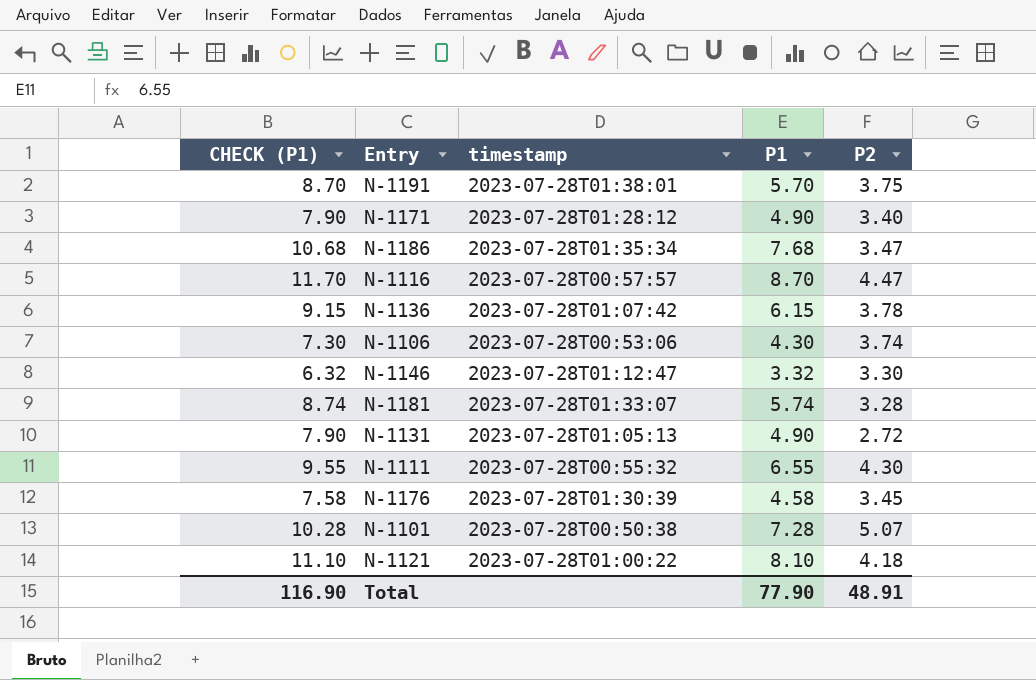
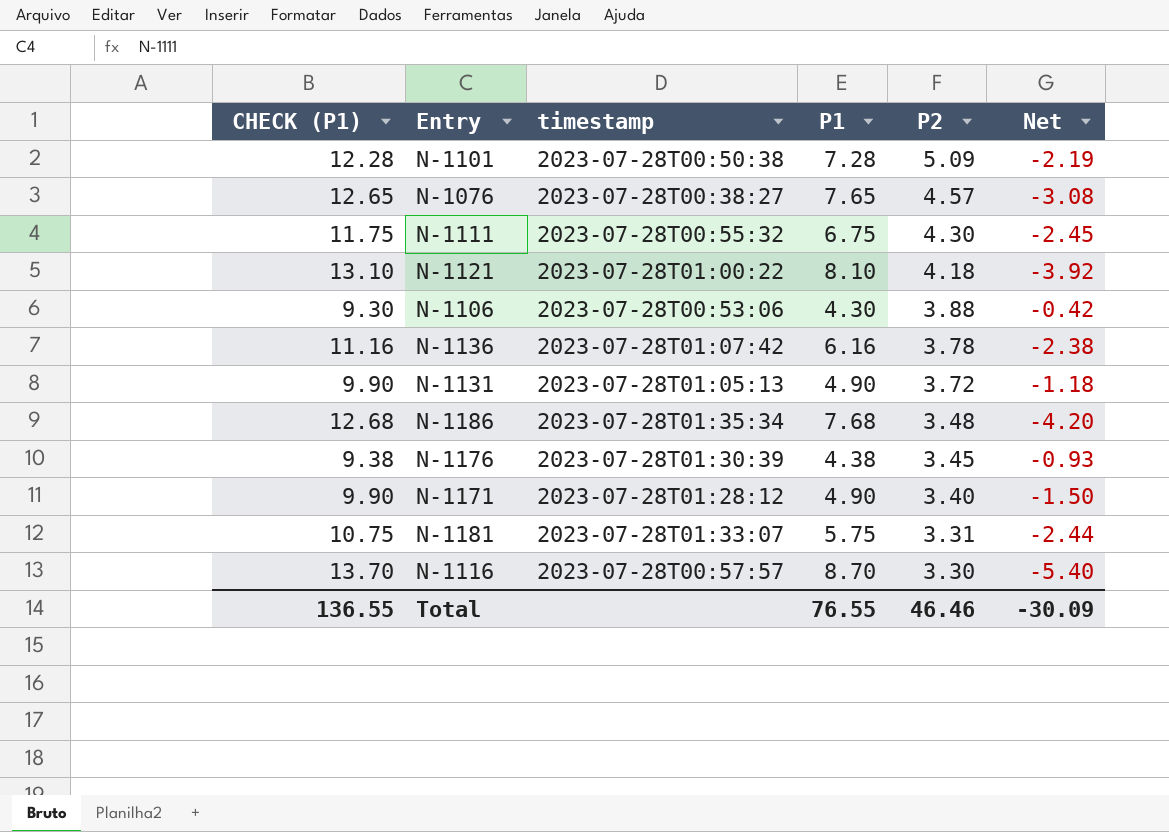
row order: none -> P2 descending
column CHECK (P1) | formula: [P1] + 3 -> [P1] + 5
column Net | formula: none -> [P2] - [P1]
row N-1191: 8.70 | 2023-07-28T01:38:01 | 5.70 | 3.75 -> none
row N-1146: 6.32 | 2023-07-28T01:12:47 | 3.32 | 3.30 -> none
N-1101 | P2: 5.07 -> 5.09
row N-1076: none -> 12.65 | 2023-07-28T00:38:27 | 7.65 | 4.57 | -3.08
N-1111 | P1: 6.55 -> 6.75
N-1106 | P2: 3.74 -> 3.88
N-1136 | P1: 6.15 -> 6.16
N-1131 | P2: 2.72 -> 3.72
N-1186 | P2: 3.47 -> 3.48
N-1176 | P1: 4.58 -> 4.38
N-1181 | P1: 5.74 -> 5.75
N-1181 | P2: 3.28 -> 3.31
N-1116 | P2: 4.47 -> 3.30
Total | CHECK (P1): 116.90 -> 136.55
Total | P1: 77.90 -> 76.55
Total | P2: 48.91 -> 46.46

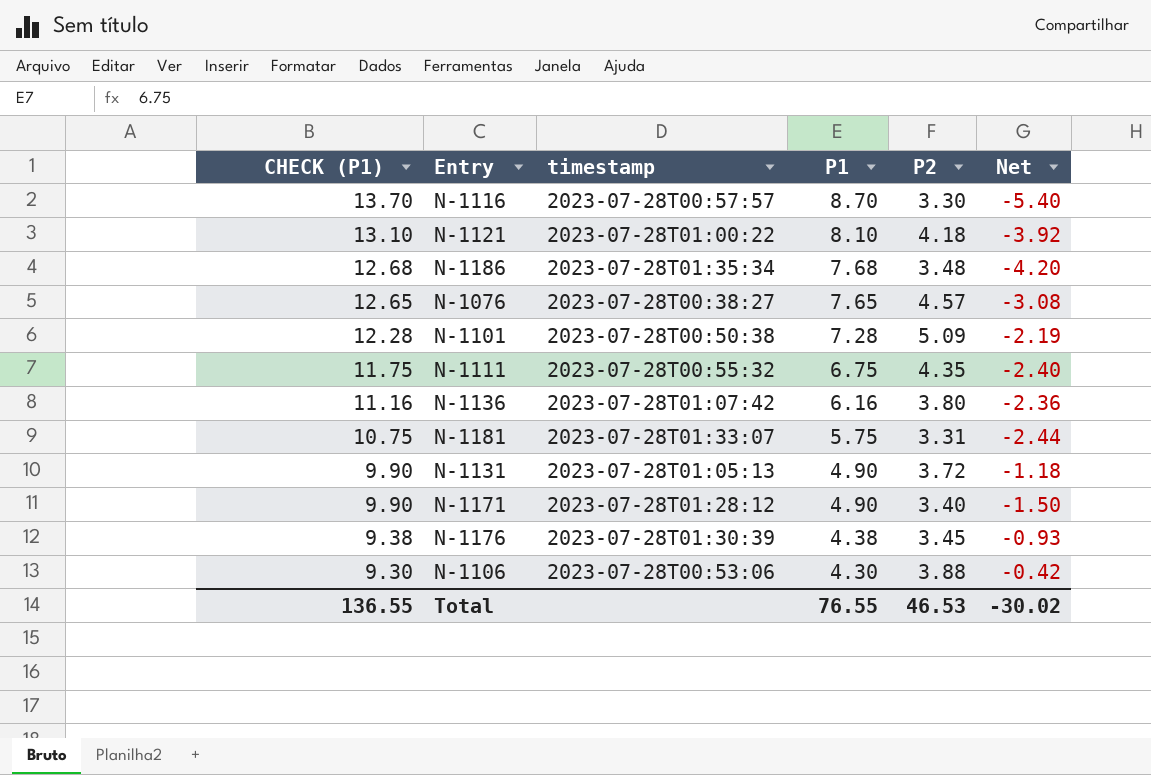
row order: P2 descending -> CHECK (P1) descending
N-1111 | P2: 4.30 -> 4.35
N-1111 | Net: -2.45 -> -2.40
N-1136 | P2: 3.78 -> 3.80
N-1136 | Net: -2.38 -> -2.36
Total | P2: 46.46 -> 46.53
Total | Net: -30.09 -> -30.02

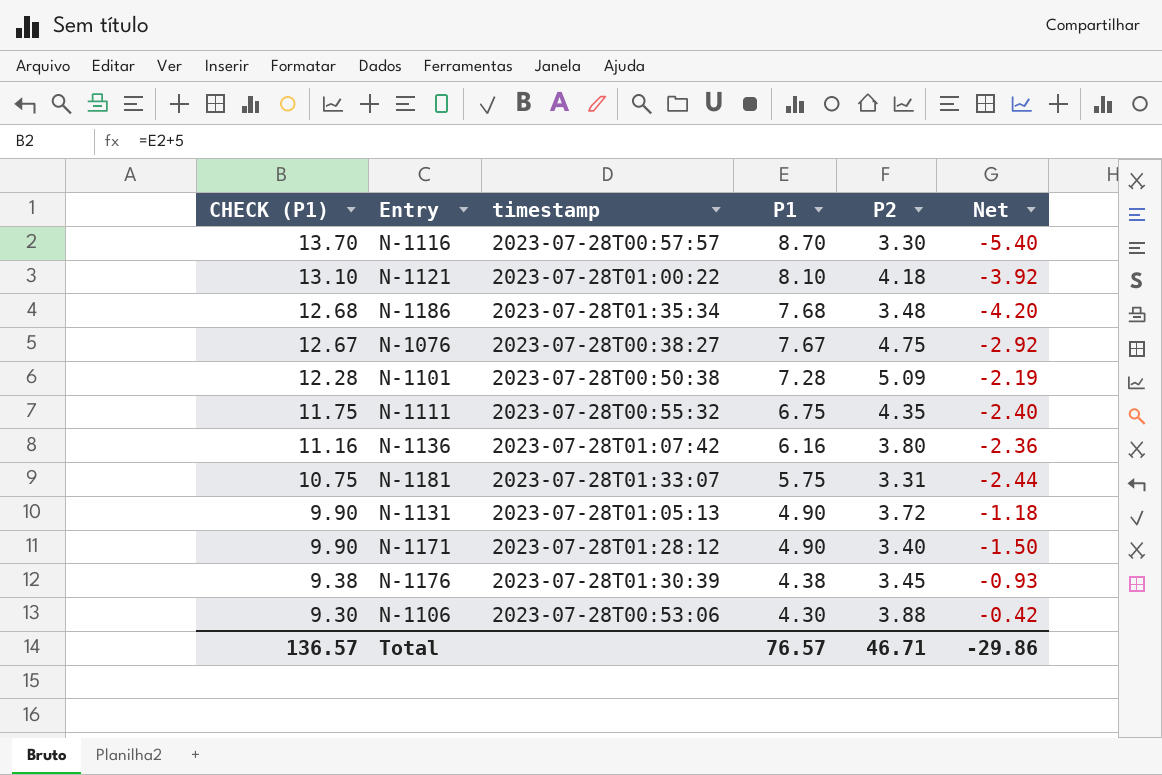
N-1076 | CHECK (P1): 12.65 -> 12.67
N-1076 | P1: 7.65 -> 7.67
N-1076 | P2: 4.57 -> 4.75
N-1076 | Net: -3.08 -> -2.92
Total | CHECK (P1): 136.55 -> 136.57
Total | P1: 76.55 -> 76.57
Total | P2: 46.53 -> 46.71
Total | Net: -30.02 -> -29.86

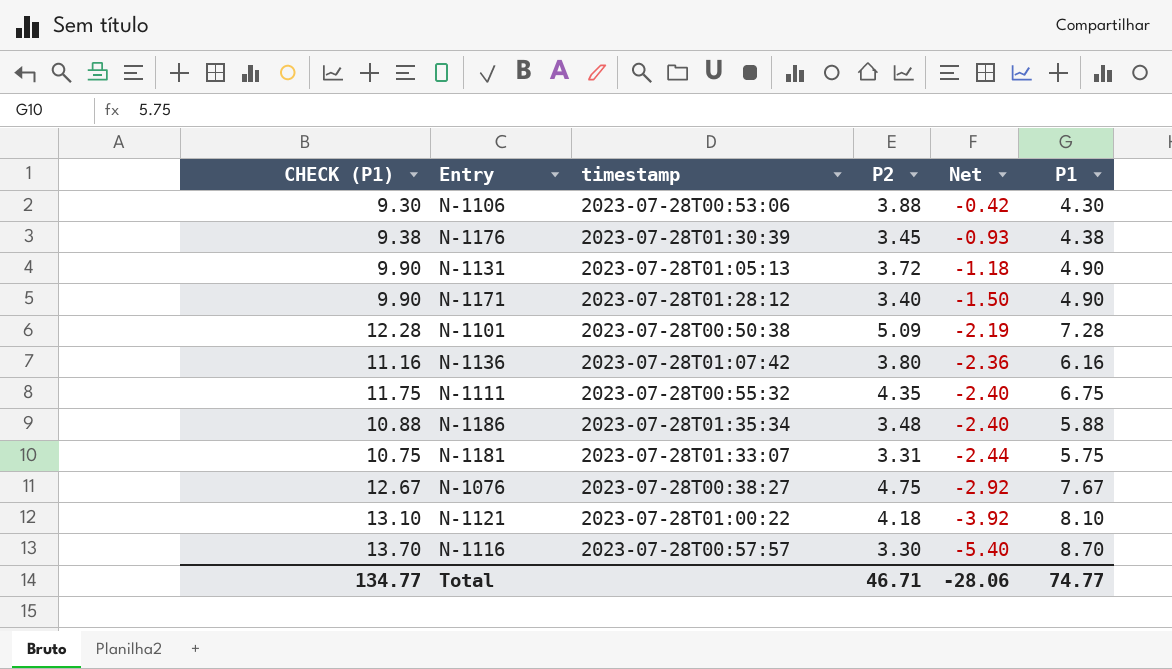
row order: CHECK (P1) descending -> Net descending
column P1 | position: 4 -> 6
N-1186 | CHECK (P1): 12.68 -> 10.88
N-1186 | Net: -4.20 -> -2.40
N-1186 | P1: 7.68 -> 5.88
Total | CHECK (P1): 136.57 -> 134.77
Total | Net: -29.86 -> -28.06
Total | P1: 76.57 -> 74.77

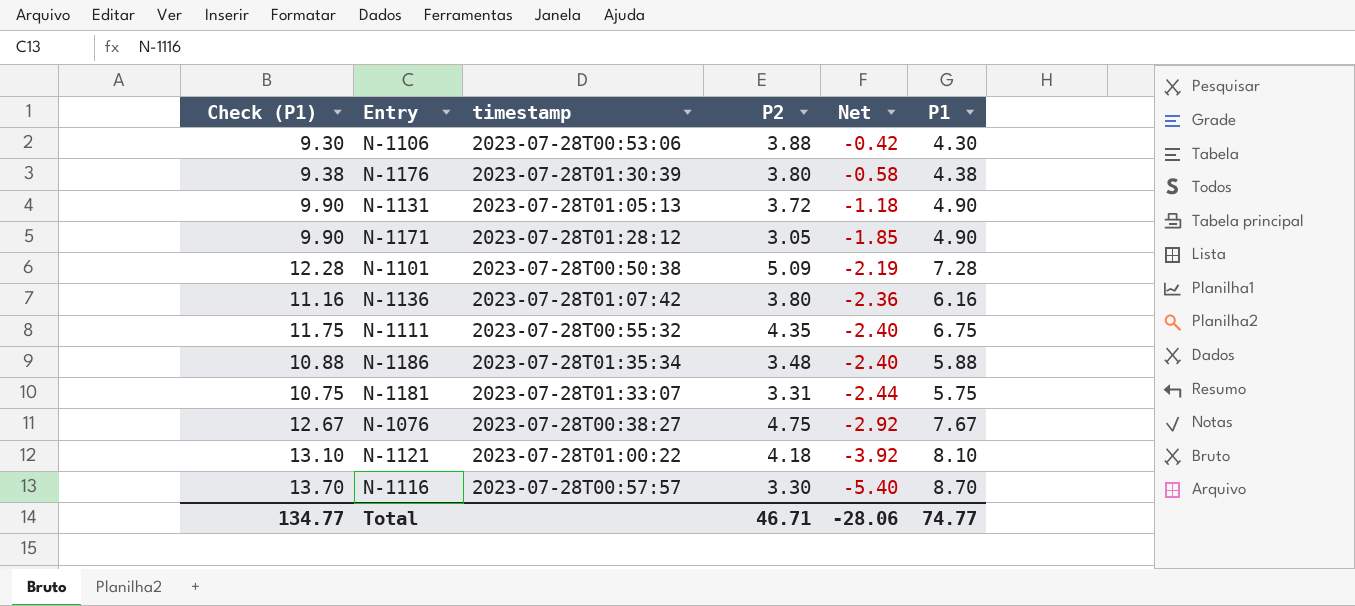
column name: CHECK (P1) -> Check (P1)
N-1176 | P2: 3.45 -> 3.80
N-1176 | Net: -0.93 -> -0.58
N-1171 | P2: 3.40 -> 3.05
N-1171 | Net: -1.50 -> -1.85

